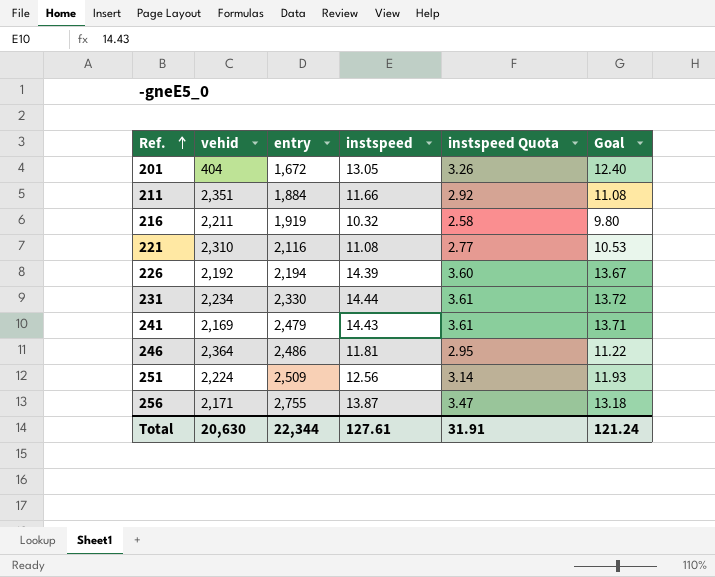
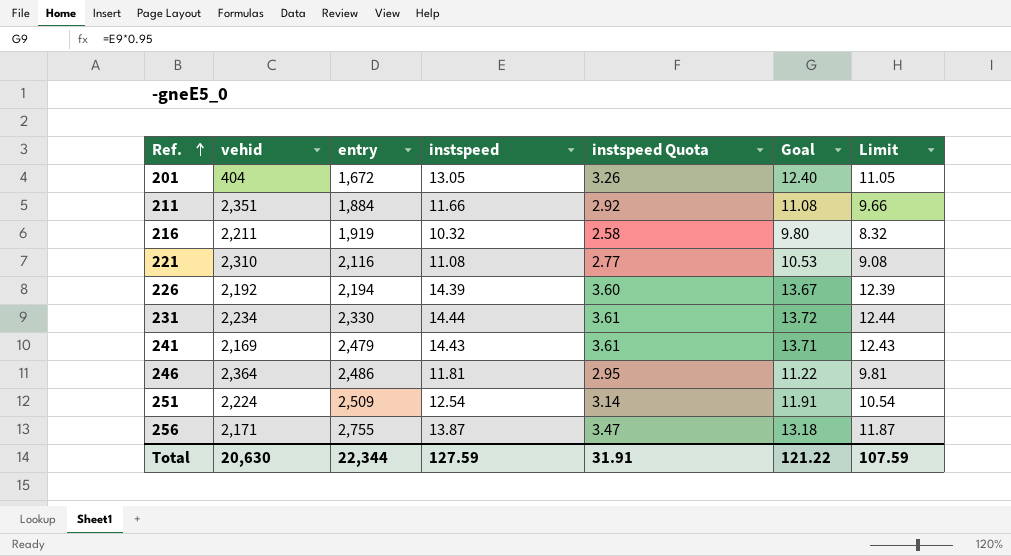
column Limit | formula: none -> [instspeed] - 2
251 | instspeed: 12.56 -> 12.54
251 | Goal: 11.93 -> 11.91
Total | instspeed: 127.61 -> 127.59
Total | Goal: 121.24 -> 121.22

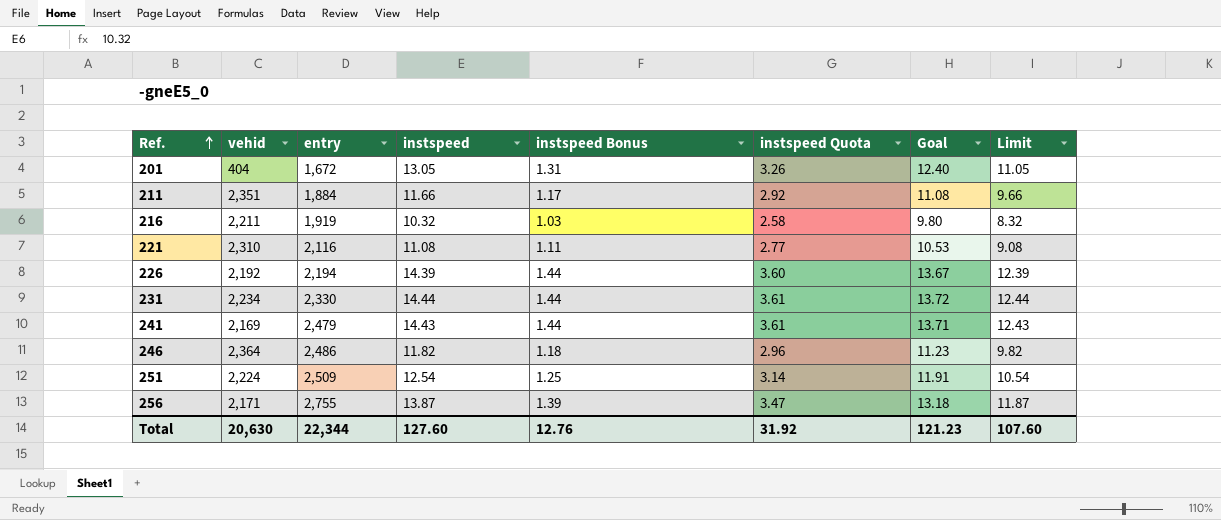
column instspeed Bonus | formula: none -> [instspeed] * 0.1
246 | instspeed: 11.81 -> 11.82
246 | instspeed Quota: 2.95 -> 2.96
246 | Goal: 11.22 -> 11.23
246 | Limit: 9.81 -> 9.82
Total | instspeed: 127.59 -> 127.60
Total | instspeed Quota: 31.91 -> 31.92
Total | Goal: 121.22 -> 121.23
Total | Limit: 107.59 -> 107.60

